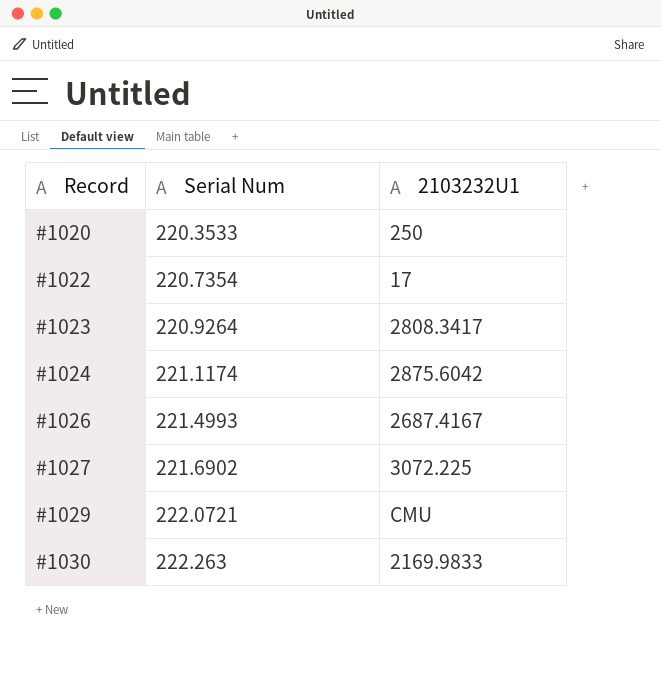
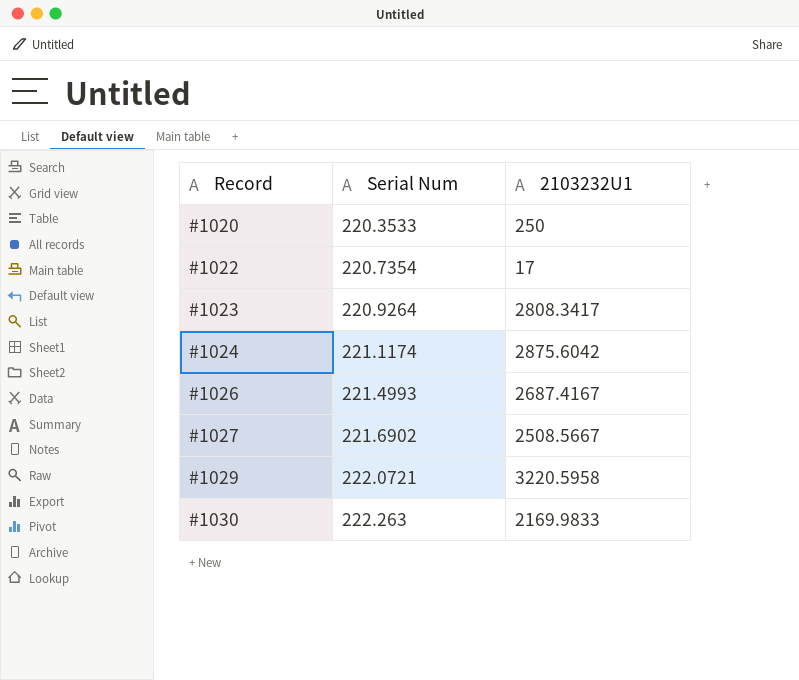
#1027 | 2103232U1: 3072.225 -> 2508.5667
#1029 | 2103232U1: CMU -> 3220.5958

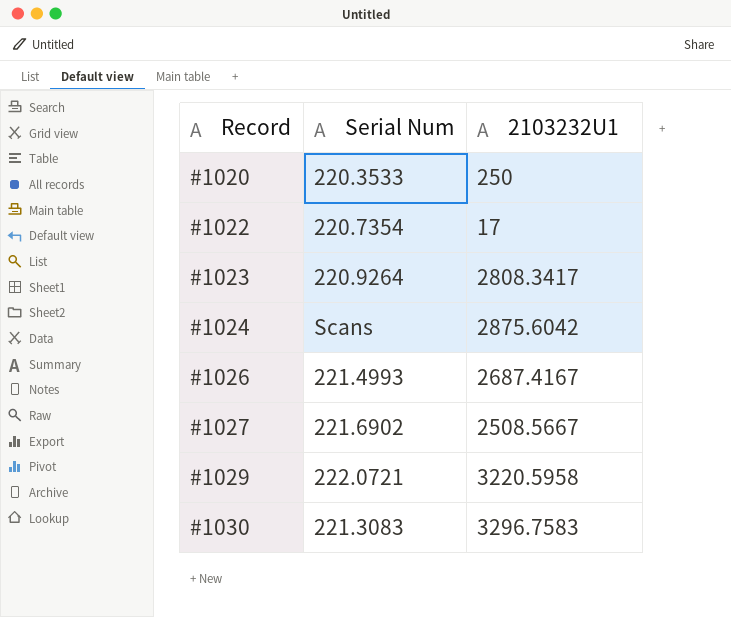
#1024 | Serial Num: 221.1174 -> Scans
#1030 | Serial Num: 222.263 -> 221.3083
#1030 | 2103232U1: 2169.9833 -> 3296.7583

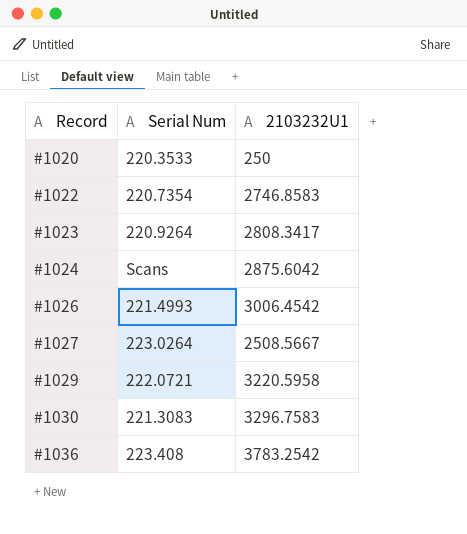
#1022 | 2103232U1: 17 -> 2746.8583
#1026 | 2103232U1: 2687.4167 -> 3006.4542
#1027 | Serial Num: 221.6902 -> 223.0264
row #1036: none -> 223.408 | 3783.2542

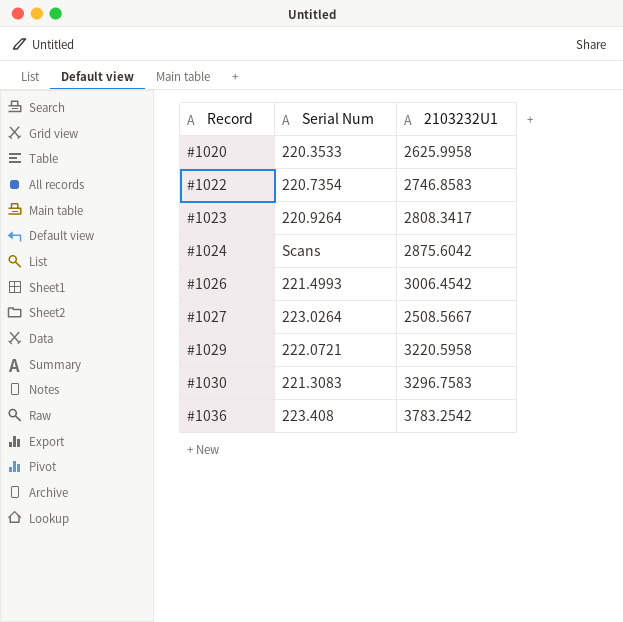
#1020 | 2103232U1: 250 -> 2625.9958

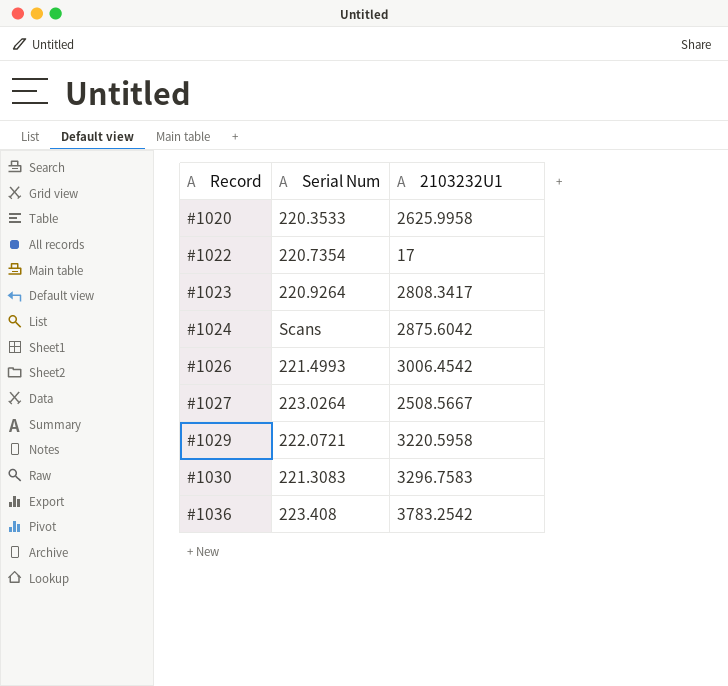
#1022 | 2103232U1: 2746.8583 -> 17

